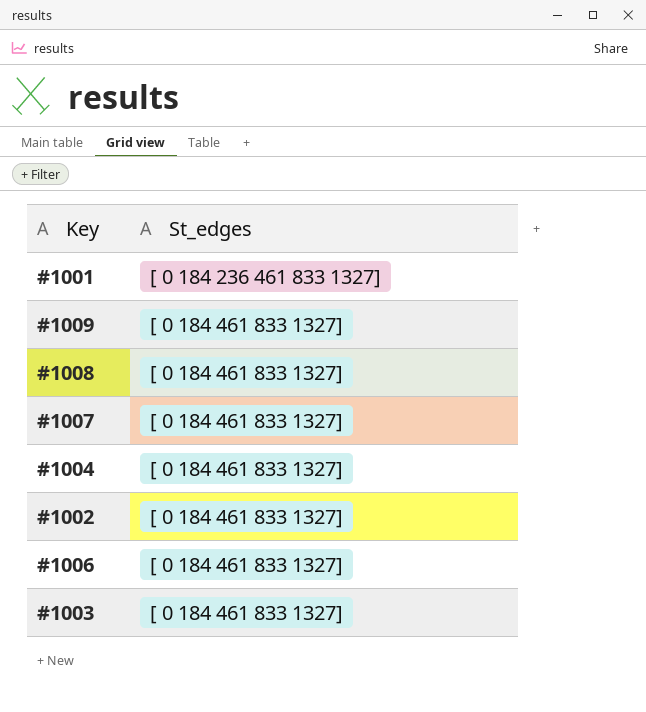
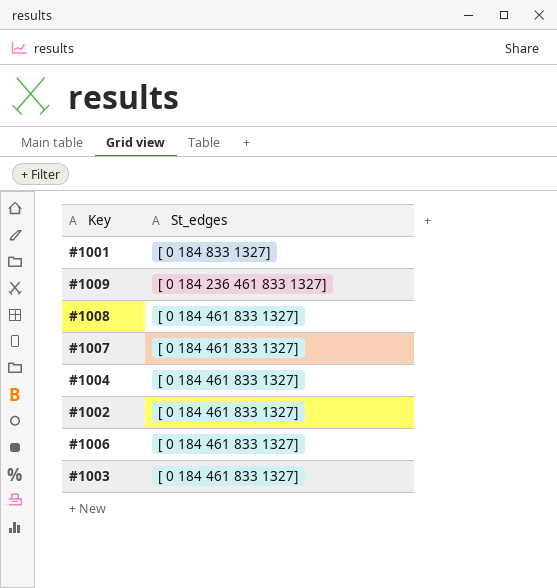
#1001 | St_edges: [ 0 184 236 461 833 1327] -> [ 0 184 833 1327]
#1009 | St_edges: [ 0 184 461 833 1327] -> [ 0 184 236 461 833 1327]

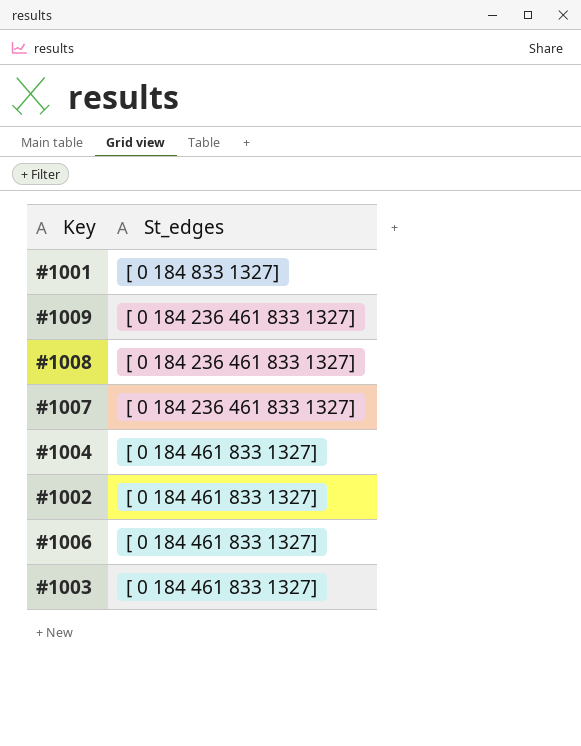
#1008 | St_edges: [ 0 184 461 833 1327] -> [ 0 184 236 461 833 1327]
#1007 | St_edges: [ 0 184 461 833 1327] -> [ 0 184 236 461 833 1327]

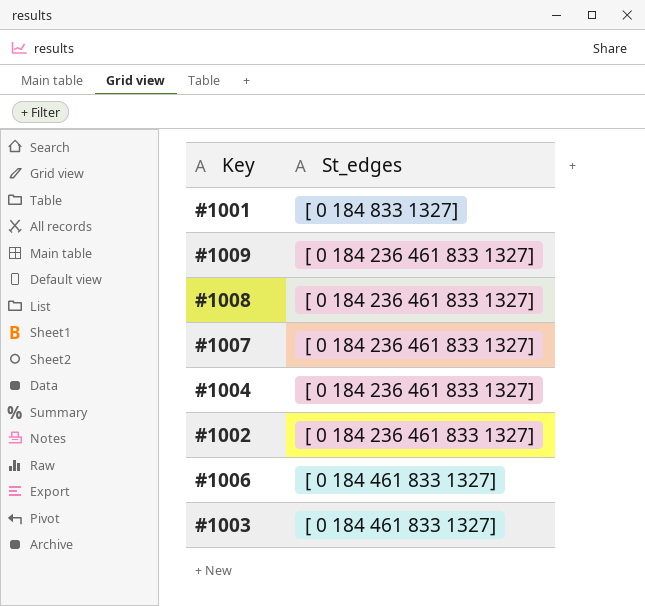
#1004 | St_edges: [ 0 184 461 833 1327] -> [ 0 184 236 461 833 1327]
#1002 | St_edges: [ 0 184 461 833 1327] -> [ 0 184 236 461 833 1327]

